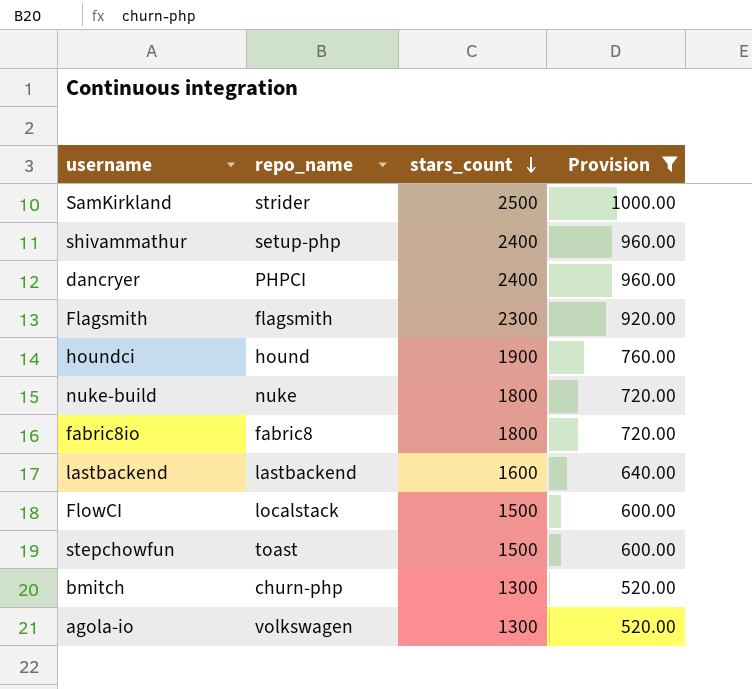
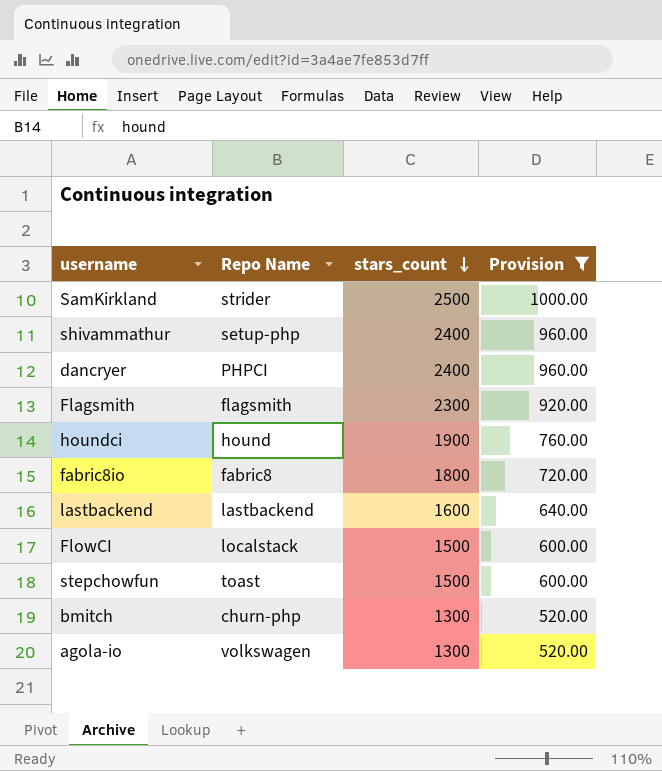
column name: repo_name -> Repo Name
row nuke-build: nuke | 1800 | 720.00 -> none

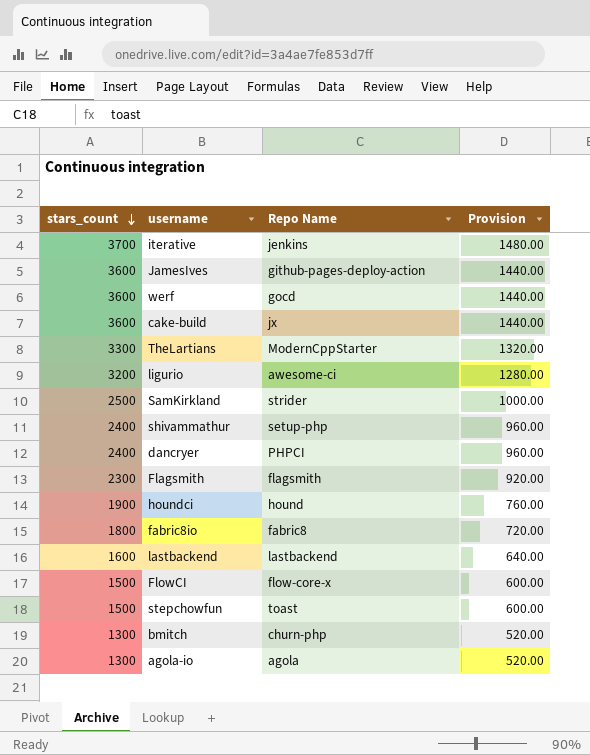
filter: Provision <= 1000.00 -> none
column stars_count | position: 3 -> 1
FlowCI | Repo Name: localstack -> flow-core-x
agola-io | Repo Name: volkswagen -> agola

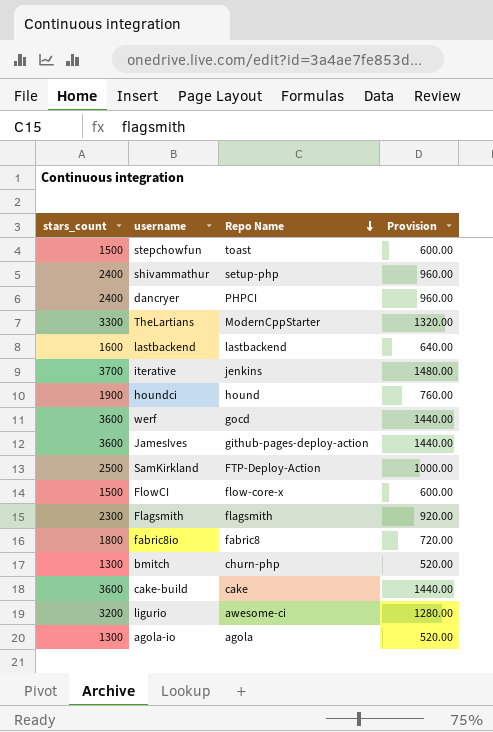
row order: stars_count descending -> Repo Name descending
SamKirkland | Repo Name: strider -> FTP-Deploy-Action
cake-build | Repo Name: jx -> cake

